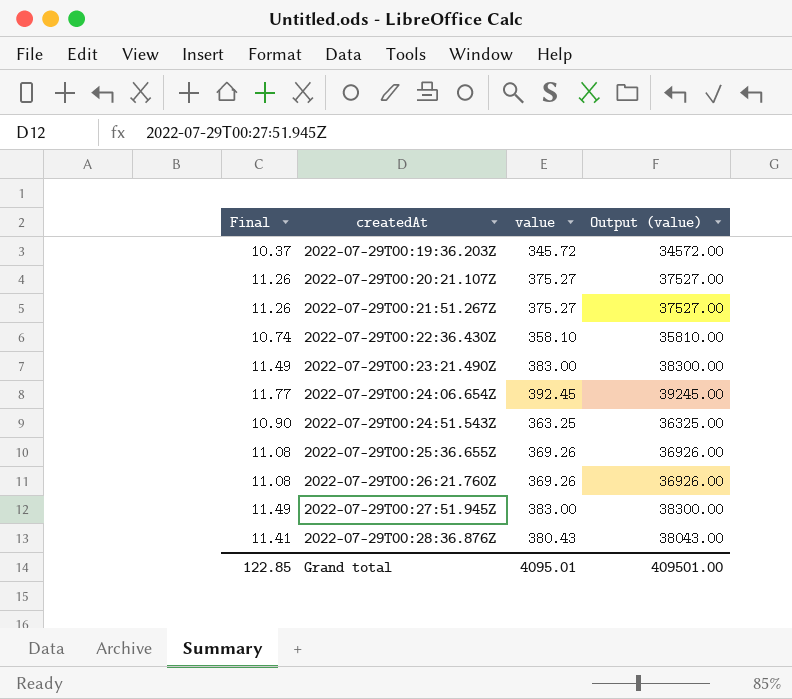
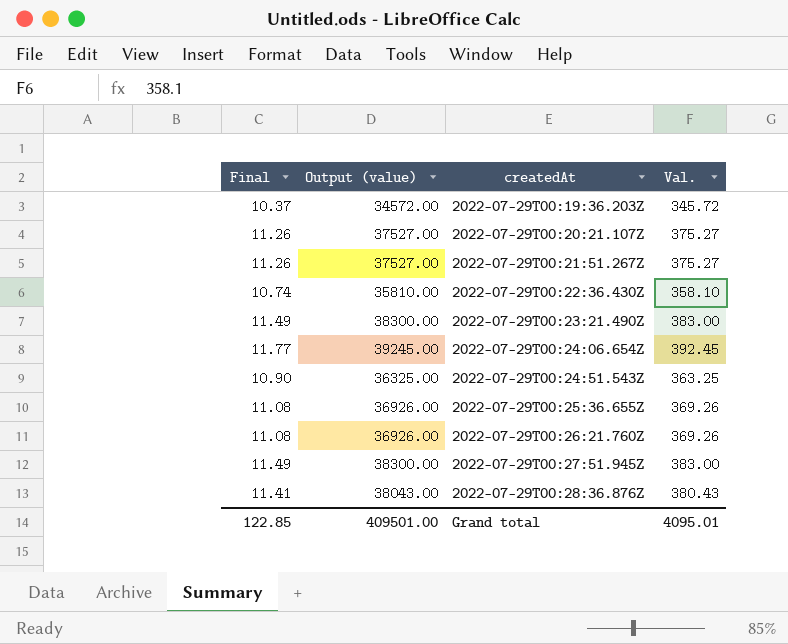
column Output (value) | position: 4 -> 2
column name: value -> Val.

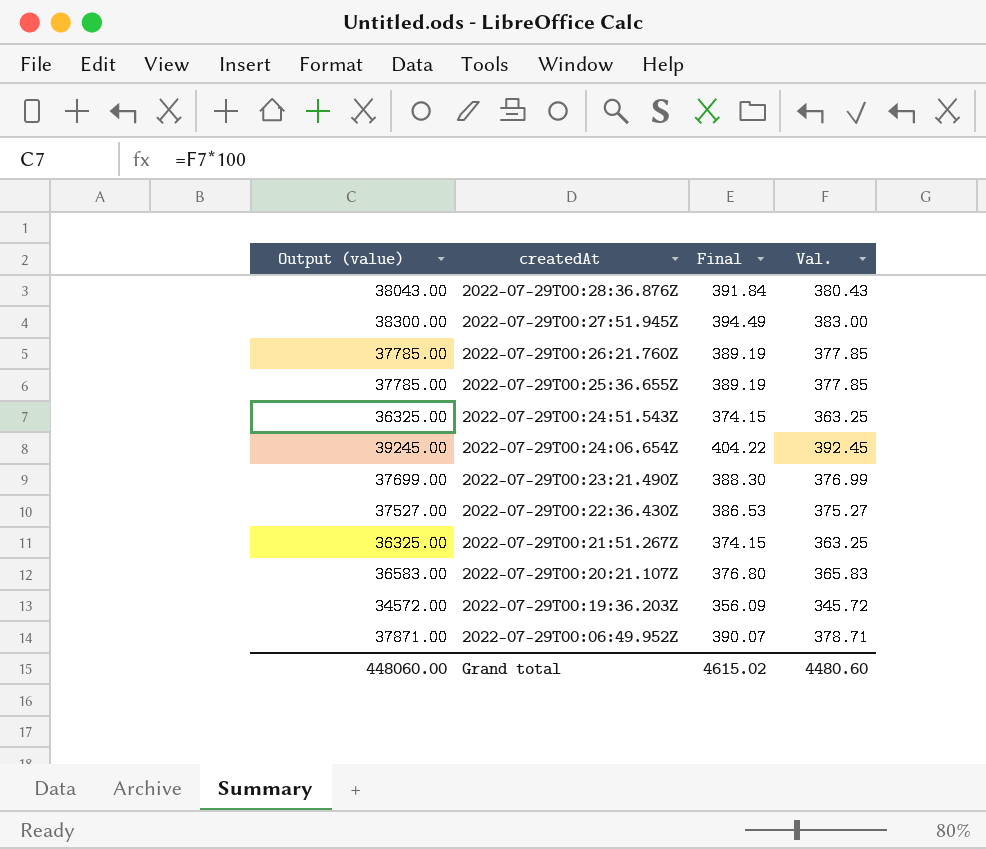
row order: createdAt ascending -> createdAt descending
column Final | formula: [Val.] * 0.03 -> [Val.] * 1.03
column Final | position: 1 -> 3
2022-07-29T00:26:21.760Z | Output (value): 36926.00 -> 37785.00
2022-07-29T00:26:21.760Z | Val.: 369.26 -> 377.85
2022-07-29T00:25:36.655Z | Output (value): 36926.00 -> 37785.00
2022-07-29T00:25:36.655Z | Val.: 369.26 -> 377.85
2022-07-29T00:23:21.490Z | Output (value): 38300.00 -> 37699.00
2022-07-29T00:23:21.490Z | Val.: 383.00 -> 376.99
2022-07-29T00:22:36.430Z | Output (value): 35810.00 -> 37527.00
2022-07-29T00:22:36.430Z | Val.: 358.10 -> 375.27
2022-07-29T00:21:51.267Z | Output (value): 37527.00 -> 36325.00
2022-07-29T00:21:51.267Z | Val.: 375.27 -> 363.25
2022-07-29T00:20:21.107Z | Output (value): 37527.00 -> 36583.00
2022-07-29T00:20:21.107Z | Val.: 375.27 -> 365.83
row 2022-07-29T00:06:49.952Z: none -> 37871.00 | 390.07 | 378.71
Grand total | Output (value): 409501.00 -> 448060.00
Grand total | Final: 122.85 -> 4615.02
Grand total | Val.: 4095.01 -> 4480.60

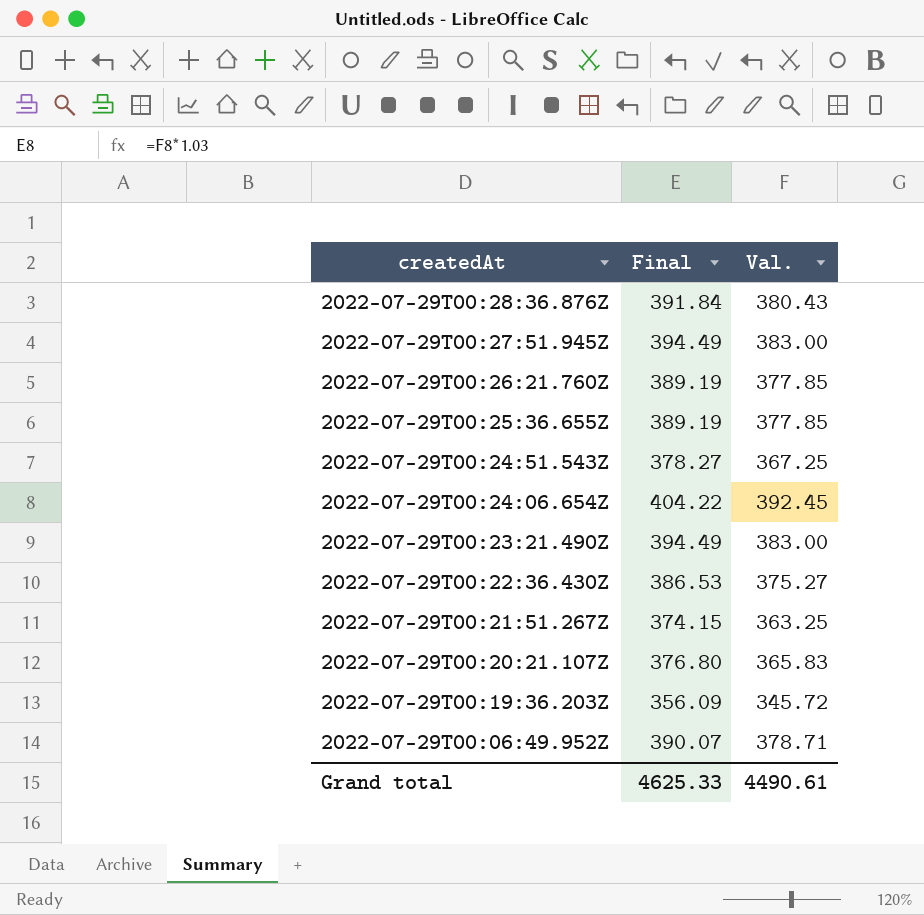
column Output (value) | formula: [Val.] * 100 -> none
2022-07-29T00:24:51.543Z | Final: 374.15 -> 378.27
2022-07-29T00:24:51.543Z | Val.: 363.25 -> 367.25
2022-07-29T00:23:21.490Z | Final: 388.30 -> 394.49
2022-07-29T00:23:21.490Z | Val.: 376.99 -> 383.00
Grand total | Final: 4615.02 -> 4625.33
Grand total | Val.: 4480.60 -> 4490.61

